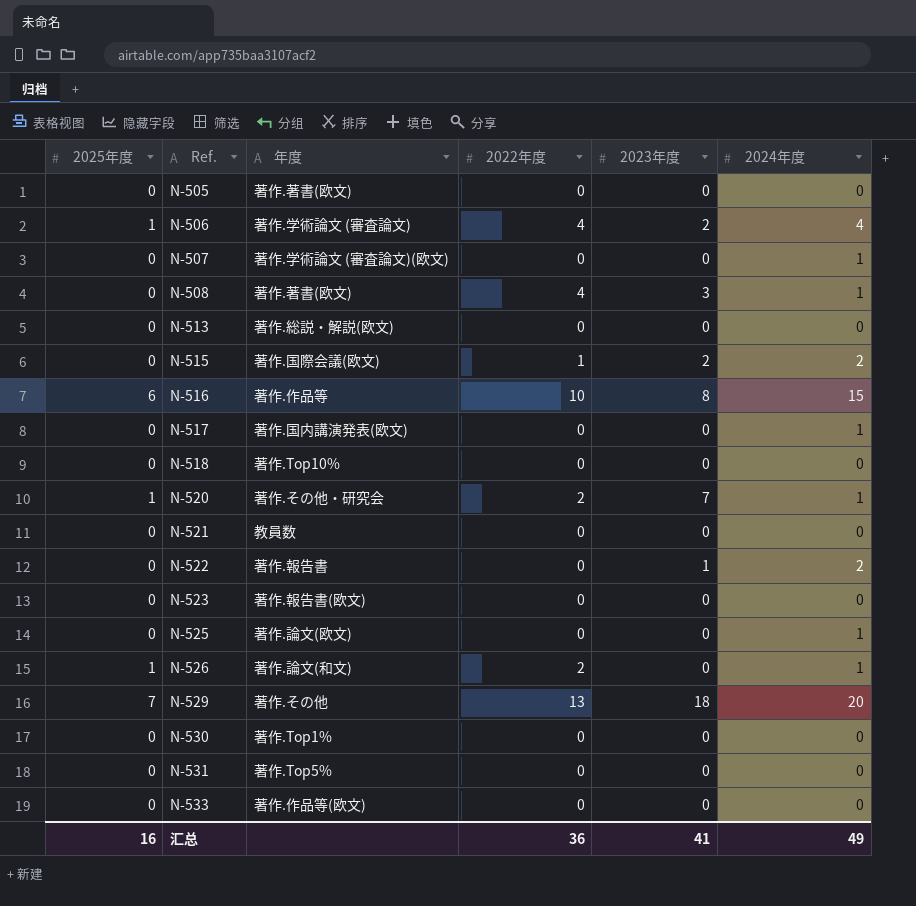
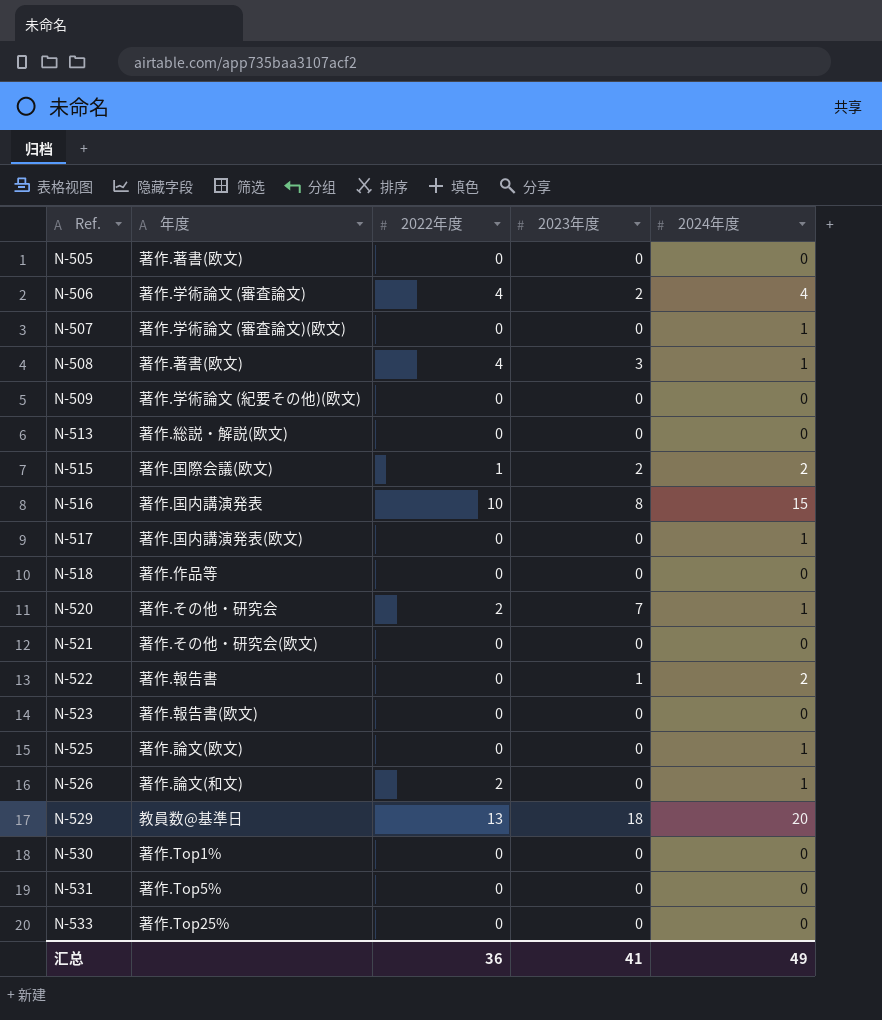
column 2025年度 | position: 1 -> none
row N-509: none -> 著作.学術論文 (紀要その他)(欧文) | 0 | 0 | 0
N-516 | 年度: 著作.作品等 -> 著作.国内講演発表
N-518 | 年度: 著作.Top10% -> 著作.作品等
N-521 | 年度: 教員数 -> 著作.その他・研究会(欧文)
N-529 | 年度: 著作.その他 -> 教員数@基準日
N-533 | 年度: 著作.作品等(欧文) -> 著作.Top25%

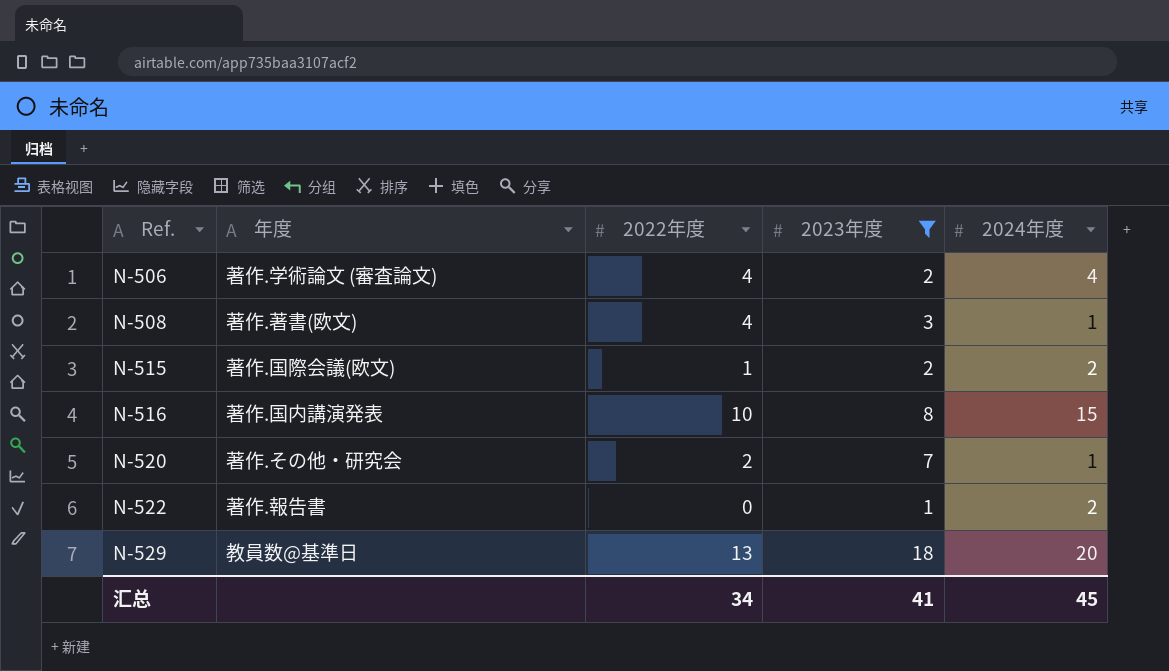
filter: none -> 2023年度 != 0
汇总 | 2022年度: 36 -> 34
汇总 | 2024年度: 49 -> 45

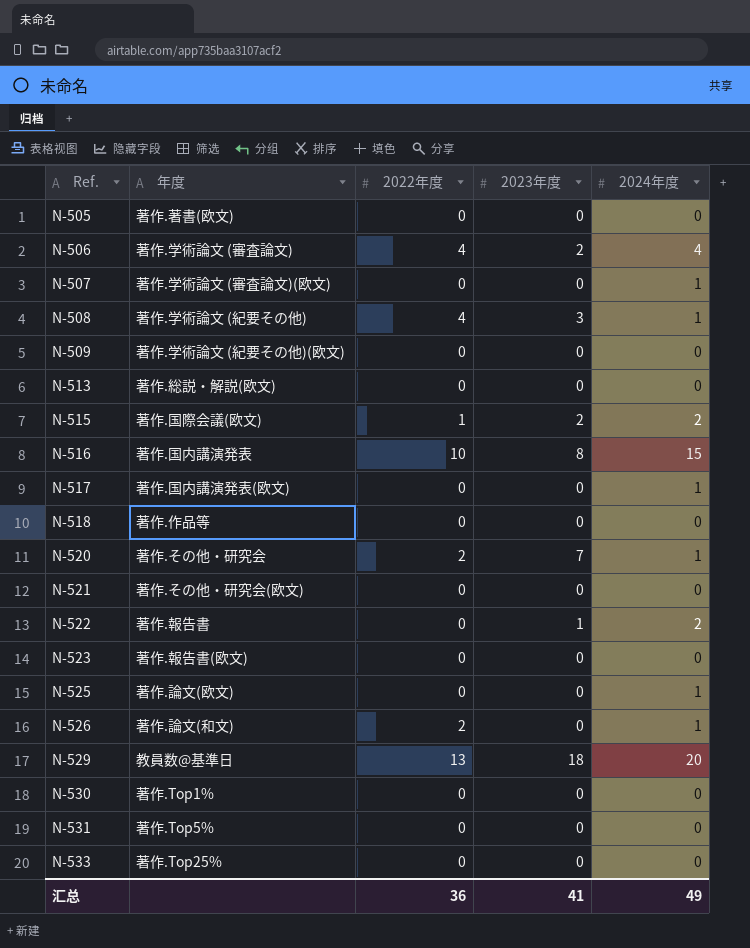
filter: 2023年度 != 0 -> none
N-508 | 年度: 著作.著書(欧文) -> 著作.学術論文 (紀要その他)
汇总 | 2022年度: 34 -> 36
汇总 | 2024年度: 45 -> 49

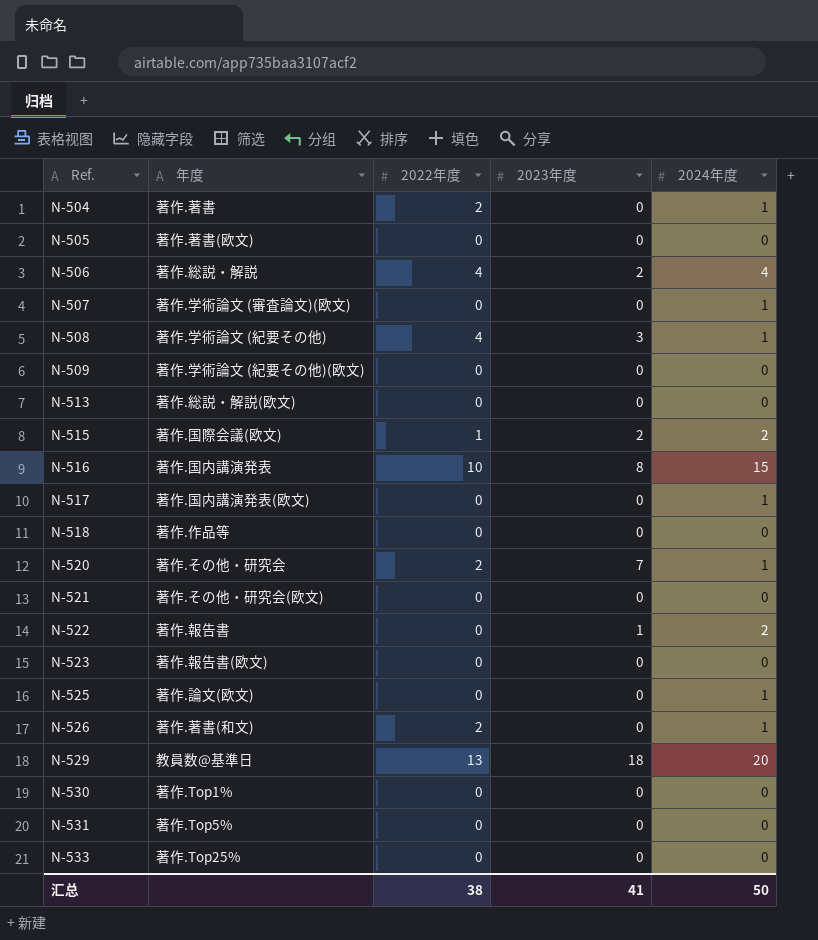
row N-504: none -> 著作.著書 | 2 | 0 | 1
N-506 | 年度: 著作.学術論文 (審査論文) -> 著作.総説・解説
N-526 | 年度: 著作.論文(和文) -> 著作.著書(和文)
汇总 | 2022年度: 36 -> 38
汇总 | 2024年度: 49 -> 50

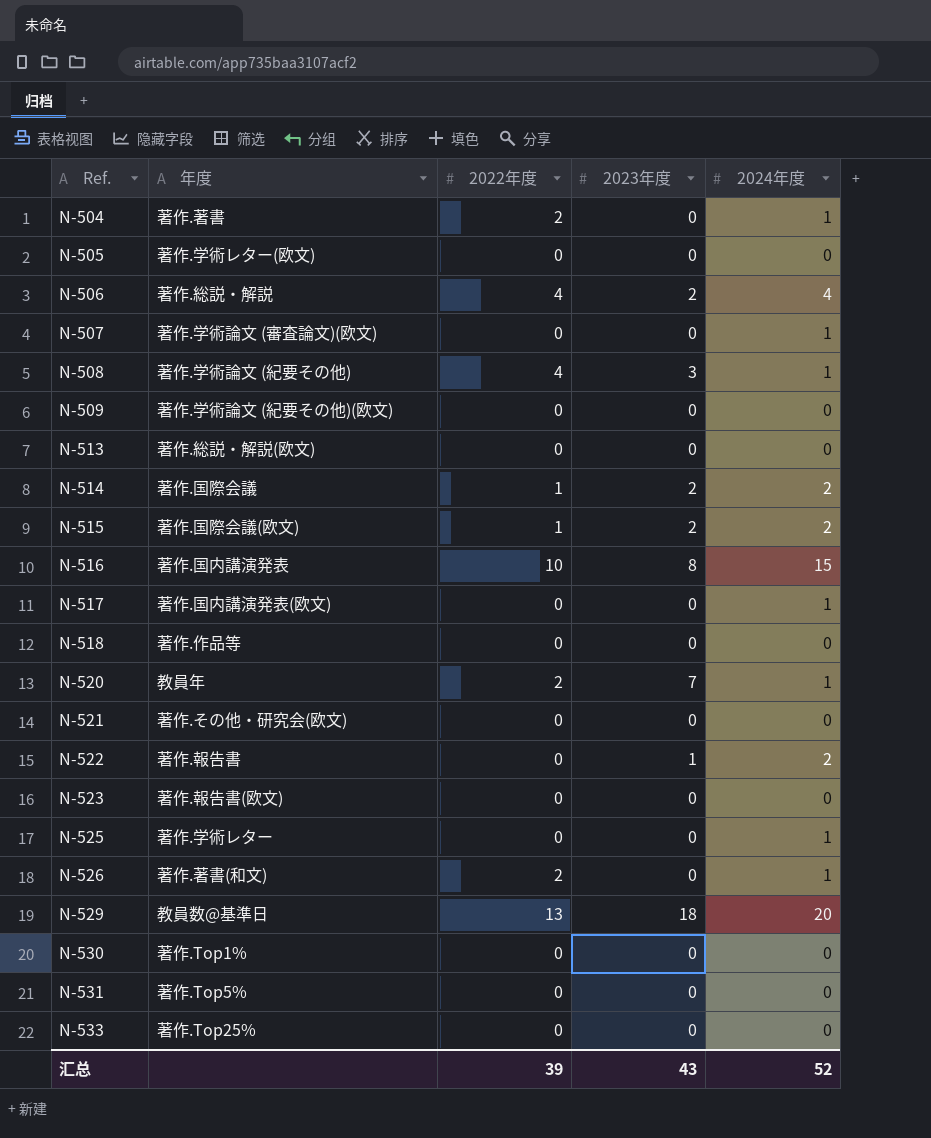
N-505 | 年度: 著作.著書(欧文) -> 著作.学術レター(欧文)
row N-514: none -> 著作.国際会議 | 1 | 2 | 2
N-520 | 年度: 著作.その他・研究会 -> 教員年
N-525 | 年度: 著作.論文(欧文) -> 著作.学術レター
汇总 | 2022年度: 38 -> 39
汇总 | 2023年度: 41 -> 43
汇总 | 2024年度: 50 -> 52

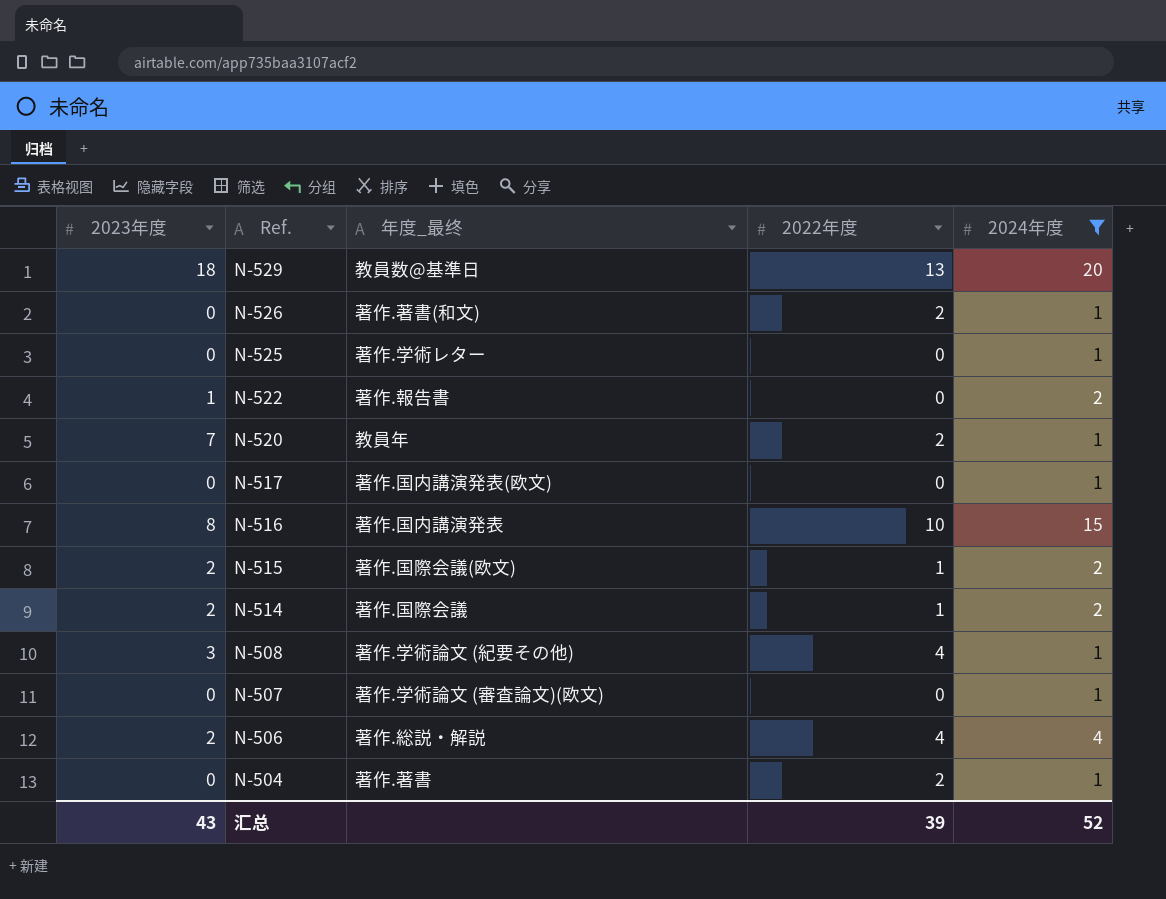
filter: none -> 2024年度 != 0
row order: Ref. ascending -> Ref. descending
column 2023年度 | position: 4 -> 1
column name: 年度 -> 年度_最终

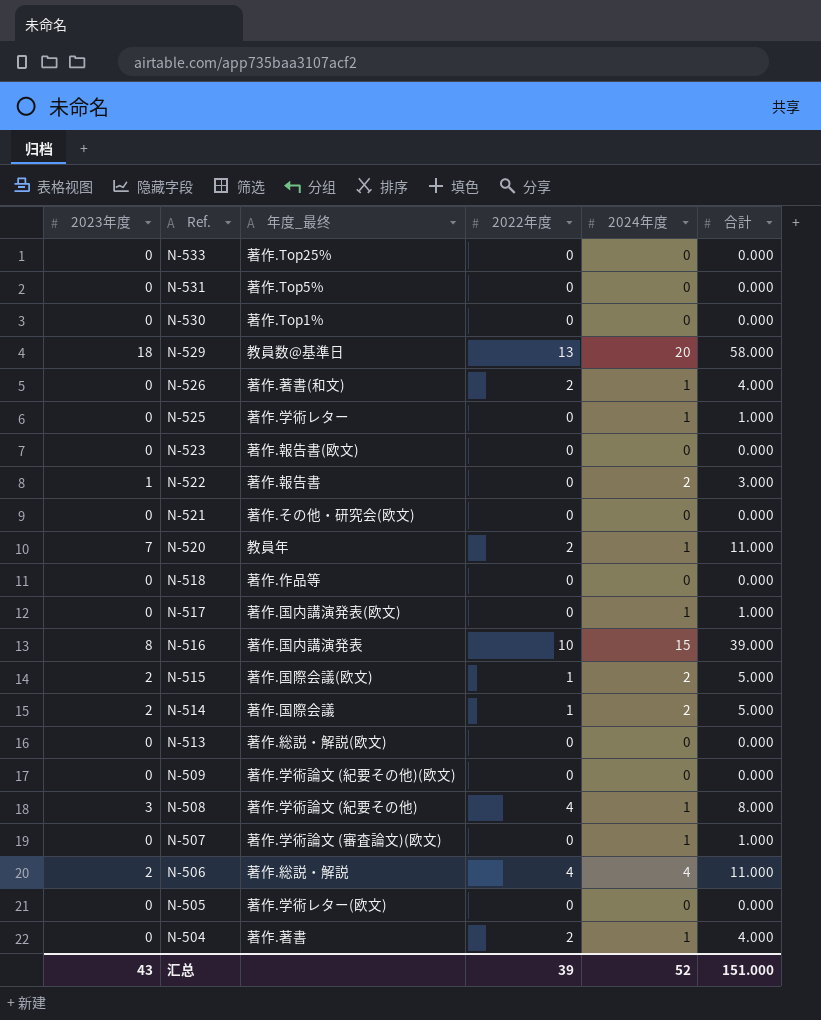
filter: 2024年度 != 0 -> none
column 合計 | position: none -> 6

